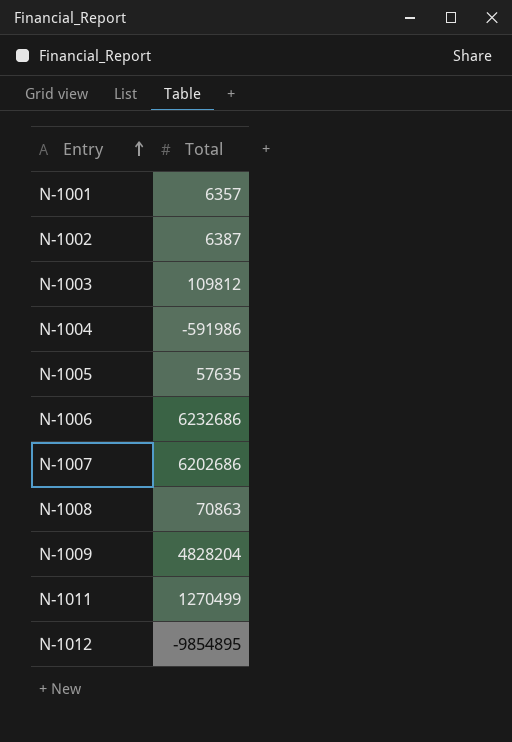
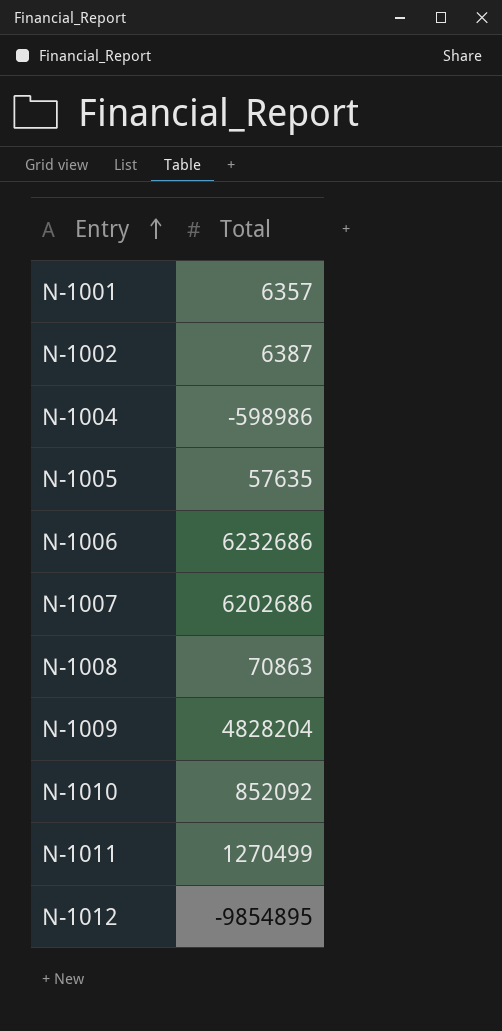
row N-1003: 109812 -> none
N-1004 | Total: -591986 -> -598986
row N-1010: none -> 852092

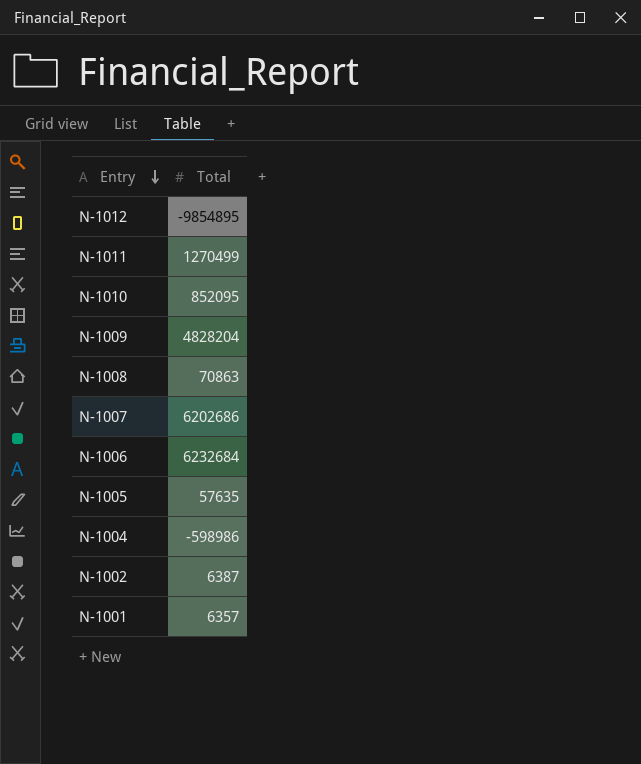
row order: Entry ascending -> Entry descending
N-1010 | Total: 852092 -> 852095
N-1006 | Total: 6232686 -> 6232684

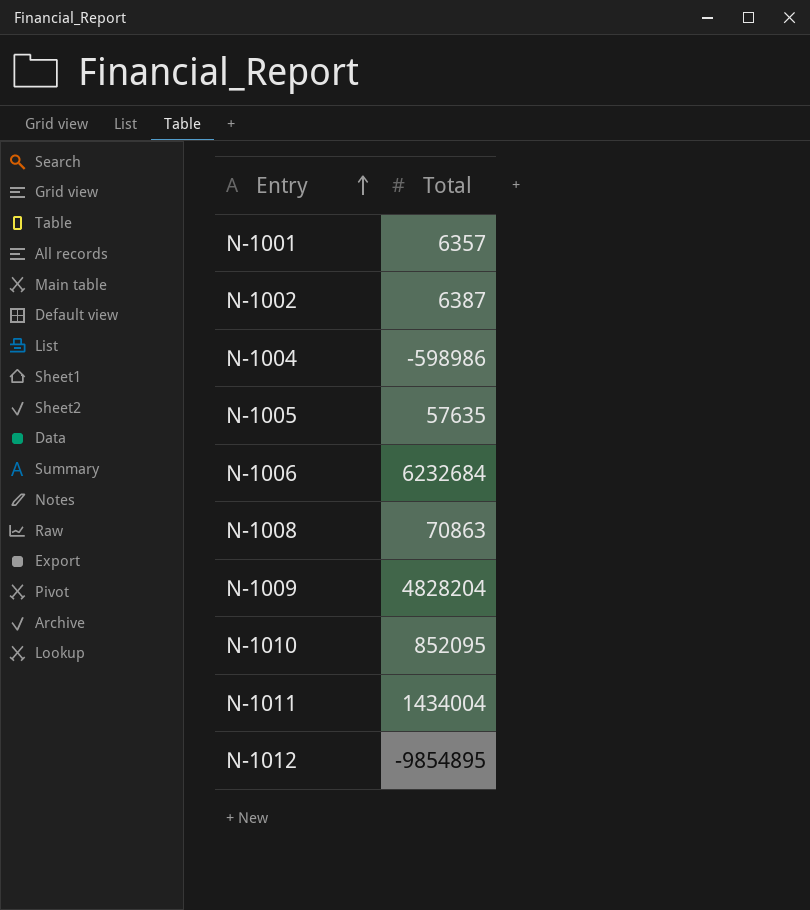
row order: Entry descending -> Entry ascending
row N-1007: 6202686 -> none
N-1011 | Total: 1270499 -> 1434004

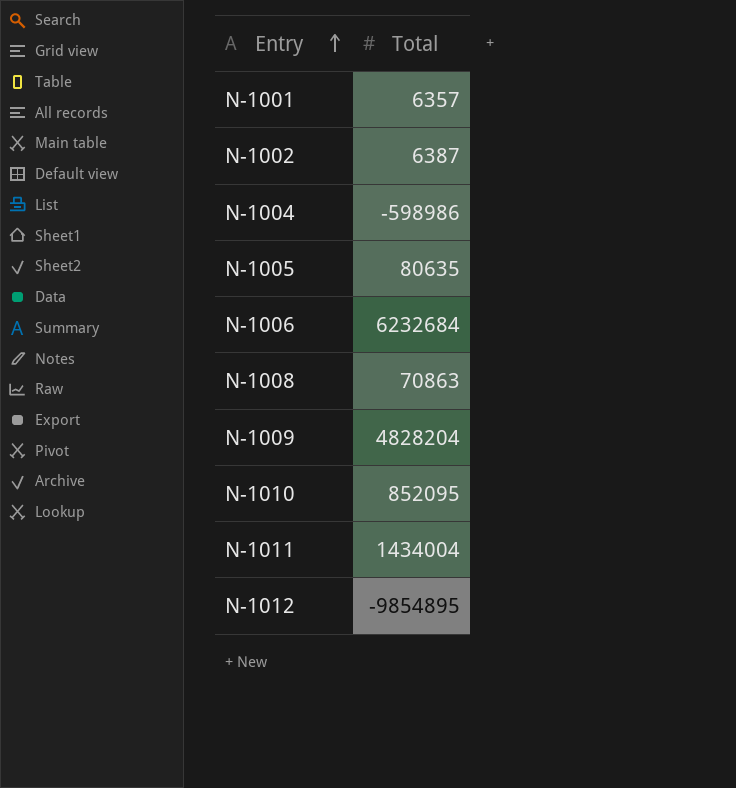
N-1005 | Total: 57635 -> 80635

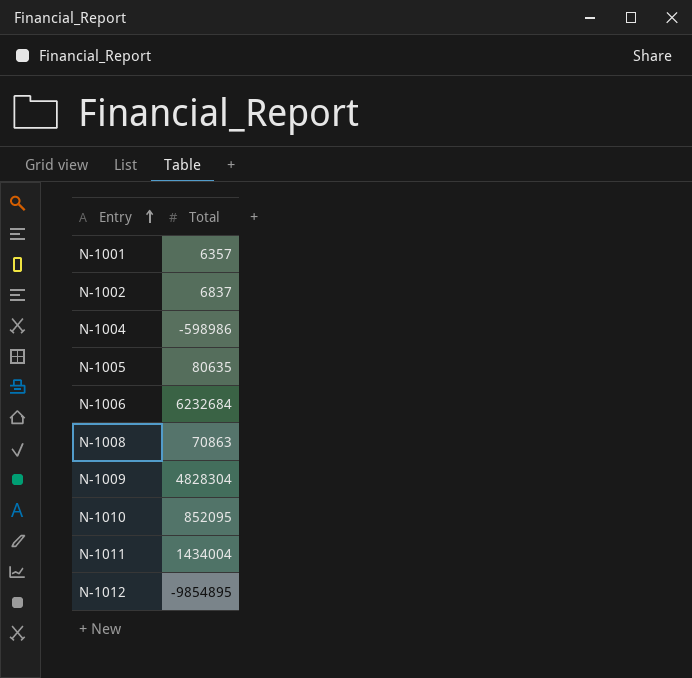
N-1002 | Total: 6387 -> 6837
N-1009 | Total: 4828204 -> 4828304

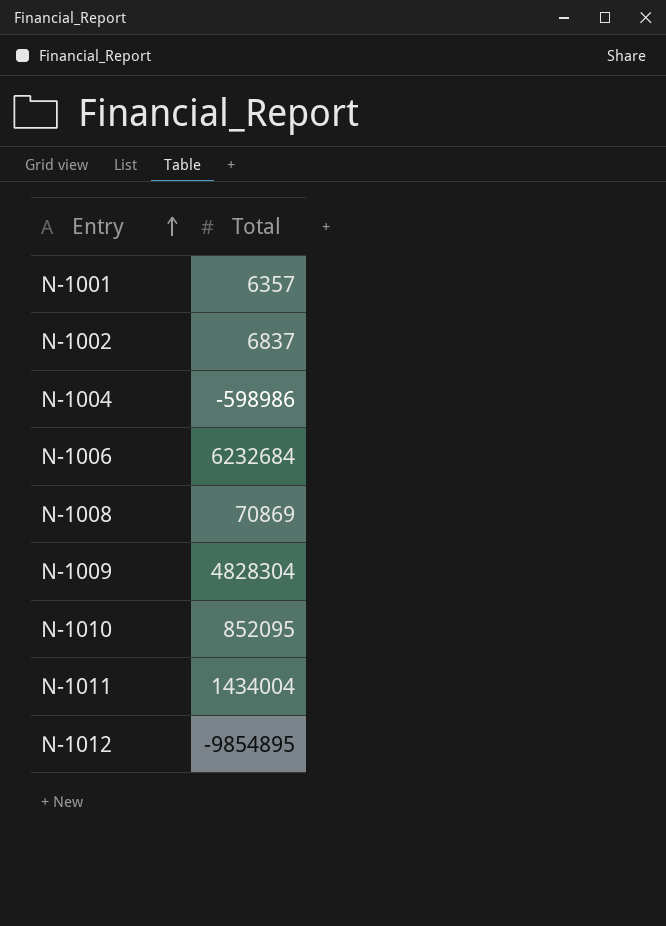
row N-1005: 80635 -> none
N-1008 | Total: 70863 -> 70869

